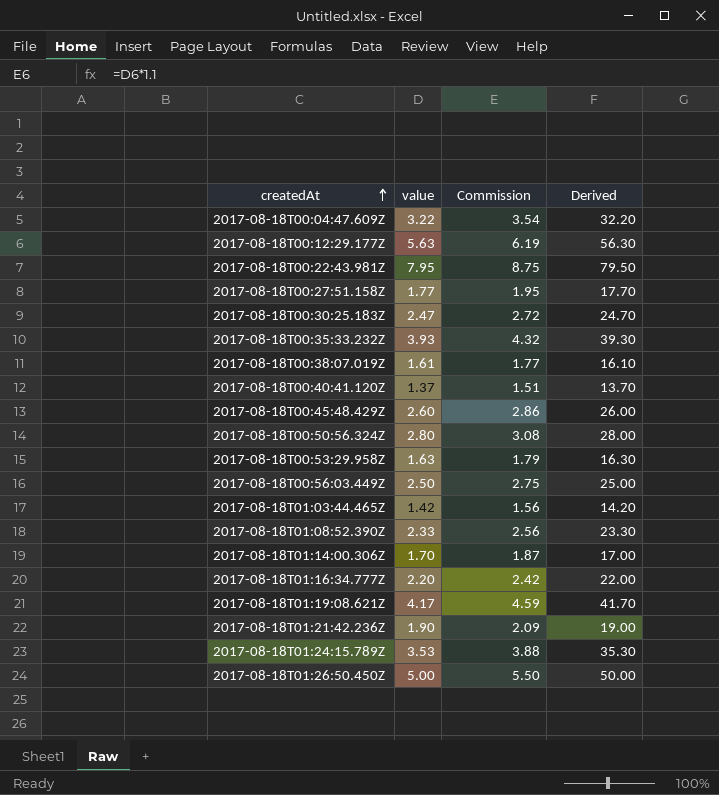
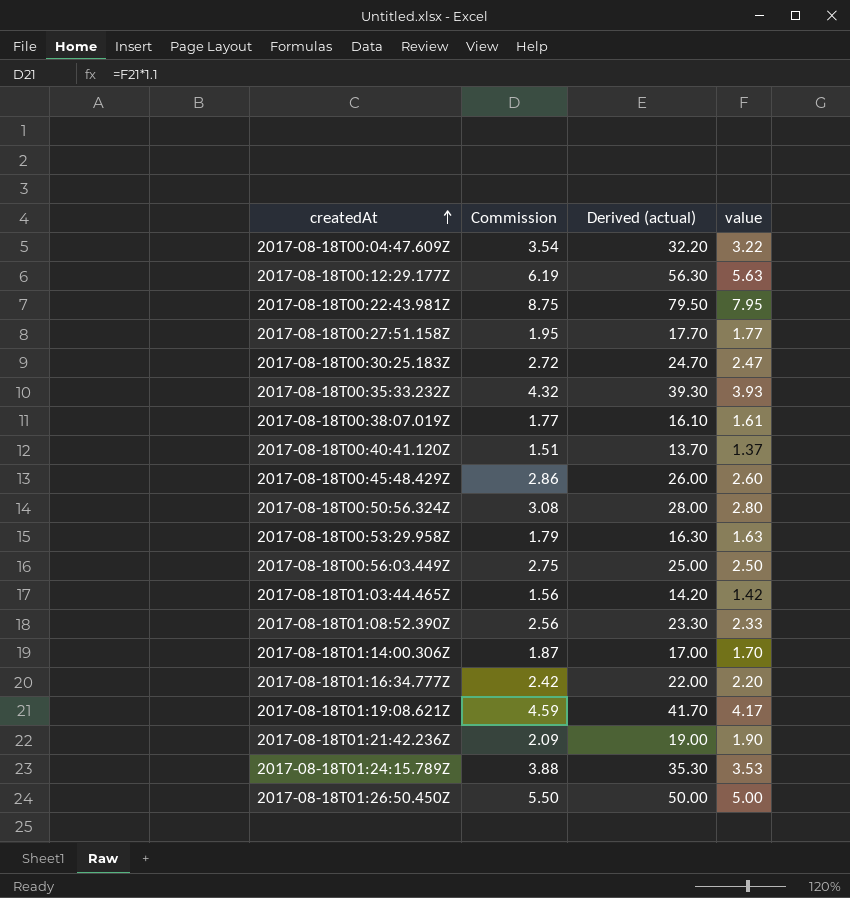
column name: Derived -> Derived (actual)
column value | position: 2 -> 4

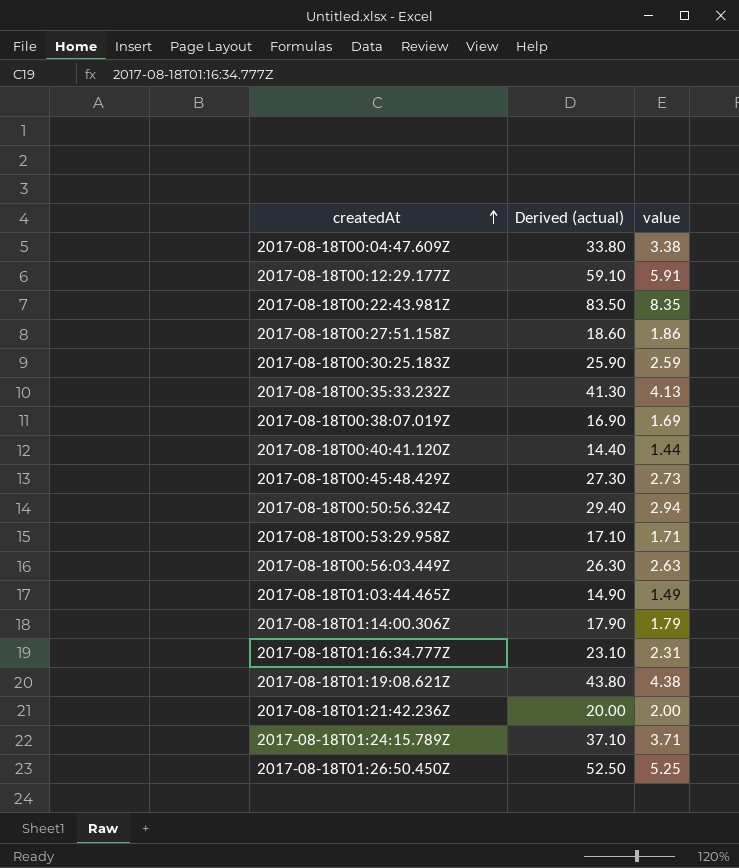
column Commission | formula: [value] * 1.1 -> none
row 2017-08-18T01:08:52.390Z: 2.56 | 23.30 | 2.33 -> none
2017-08-18T00:04:47.609Z | Derived (actual): 32.20 -> 33.80
2017-08-18T00:04:47.609Z | value: 3.22 -> 3.38
2017-08-18T00:12:29.177Z | Derived (actual): 56.30 -> 59.10
2017-08-18T00:12:29.177Z | value: 5.63 -> 5.91
2017-08-18T00:22:43.981Z | Derived (actual): 79.50 -> 83.50
2017-08-18T00:22:43.981Z | value: 7.95 -> 8.35
2017-08-18T00:27:51.158Z | Derived (actual): 17.70 -> 18.60
2017-08-18T00:27:51.158Z | value: 1.77 -> 1.86
2017-08-18T00:30:25.183Z | Derived (actual): 24.70 -> 25.90
2017-08-18T00:30:25.183Z | value: 2.47 -> 2.59
2017-08-18T00:35:33.232Z | Derived (actual): 39.30 -> 41.30
2017-08-18T00:35:33.232Z | value: 3.93 -> 4.13
2017-08-18T00:38:07.019Z | Derived (actual): 16.10 -> 16.90
2017-08-18T00:38:07.019Z | value: 1.61 -> 1.69
2017-08-18T00:40:41.120Z | Derived (actual): 13.70 -> 14.40
2017-08-18T00:40:41.120Z | value: 1.37 -> 1.44
2017-08-18T00:45:48.429Z | Derived (actual): 26.00 -> 27.30
2017-08-18T00:45:48.429Z | value: 2.60 -> 2.73
2017-08-18T00:50:56.324Z | Derived (actual): 28.00 -> 29.40
2017-08-18T00:50:56.324Z | value: 2.80 -> 2.94
2017-08-18T00:53:29.958Z | Derived (actual): 16.30 -> 17.10
2017-08-18T00:53:29.958Z | value: 1.63 -> 1.71
2017-08-18T00:56:03.449Z | Derived (actual): 25.00 -> 26.30
2017-08-18T00:56:03.449Z | value: 2.50 -> 2.63
2017-08-18T01:03:44.465Z | Derived (actual): 14.20 -> 14.90
2017-08-18T01:03:44.465Z | value: 1.42 -> 1.49
2017-08-18T01:14:00.306Z | Derived (actual): 17.00 -> 17.90
2017-08-18T01:14:00.306Z | value: 1.70 -> 1.79
2017-08-18T01:16:34.777Z | Derived (actual): 22.00 -> 23.10
2017-08-18T01:16:34.777Z | value: 2.20 -> 2.31
2017-08-18T01:19:08.621Z | Derived (actual): 41.70 -> 43.80
2017-08-18T01:19:08.621Z | value: 4.17 -> 4.38
2017-08-18T01:21:42.236Z | Derived (actual): 19.00 -> 20.00
2017-08-18T01:21:42.236Z | value: 1.90 -> 2.00
2017-08-18T01:24:15.789Z | Derived (actual): 35.30 -> 37.10
2017-08-18T01:24:15.789Z | value: 3.53 -> 3.71
2017-08-18T01:26:50.450Z | Derived (actual): 50.00 -> 52.50
2017-08-18T01:26:50.450Z | value: 5.00 -> 5.25

